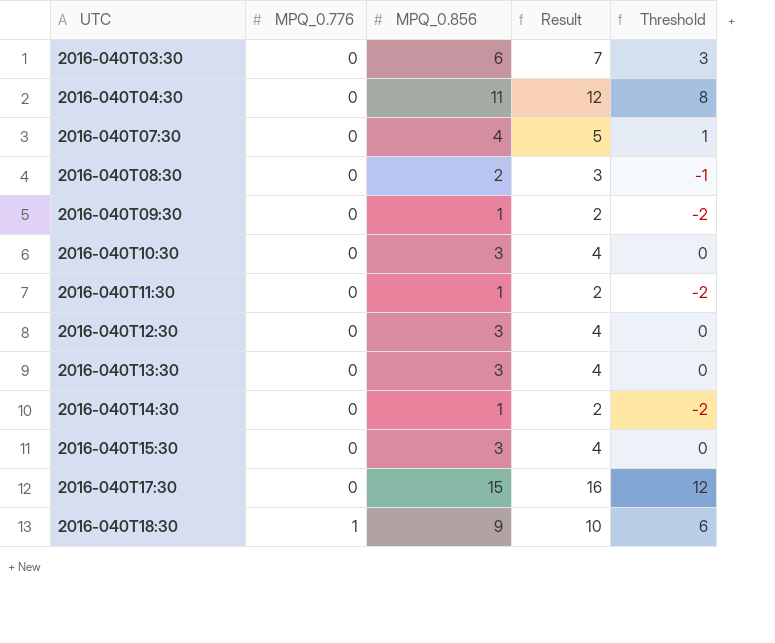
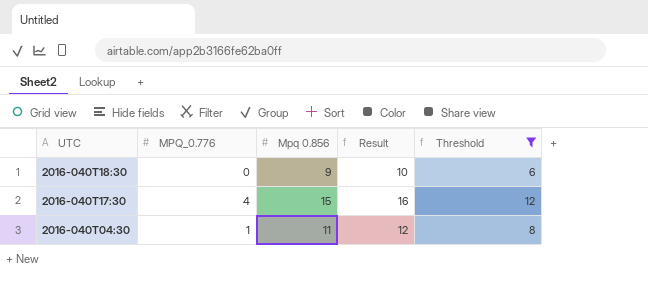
filter: none -> Threshold >= 6
row order: UTC ascending -> UTC descending
column name: MPQ_0.856 -> Mpq 0.856
2016-040T18:30 | MPQ_0.776: 1 -> 0
2016-040T17:30 | MPQ_0.776: 0 -> 4
2016-040T04:30 | MPQ_0.776: 0 -> 1

